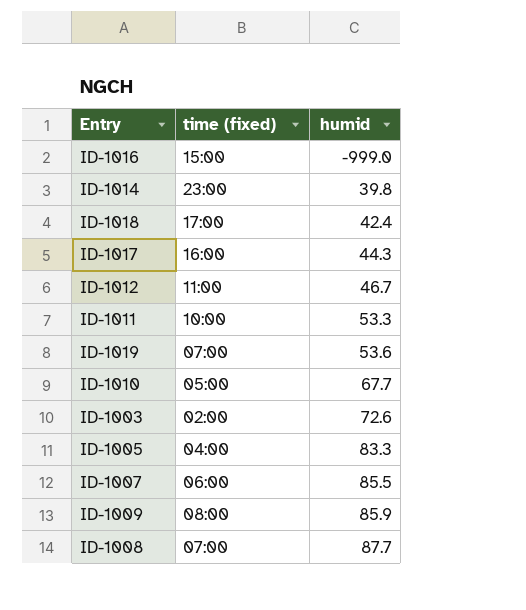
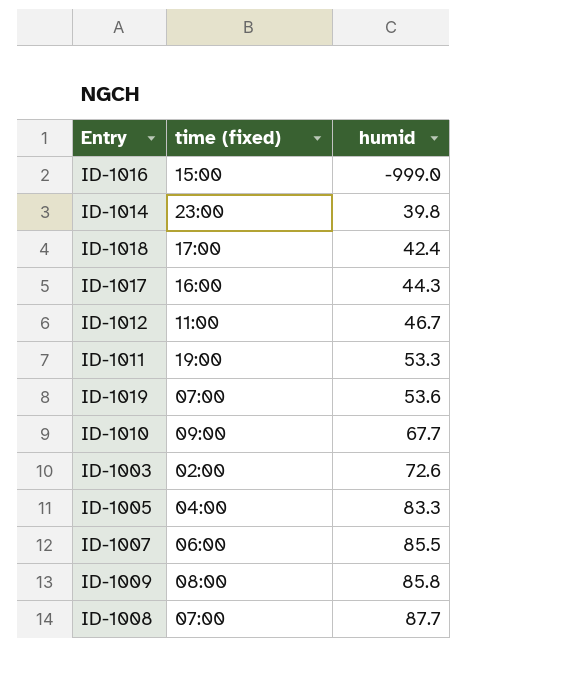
ID-1011 | time (fixed): 10:00 -> 19:00
ID-1010 | time (fixed): 05:00 -> 09:00
ID-1009 | humid: 85.9 -> 85.8

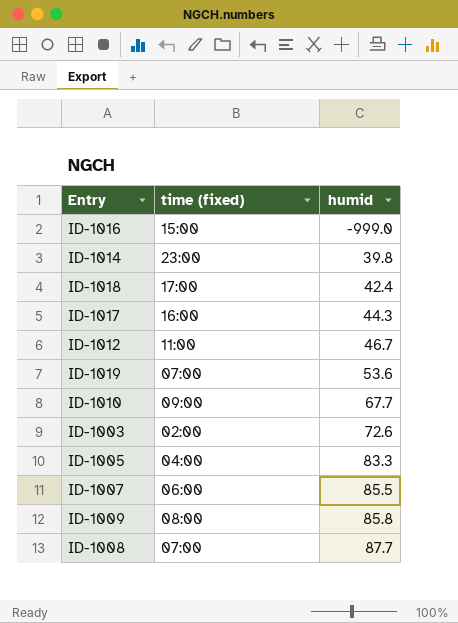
row ID-1011: 19:00 | 53.3 -> none

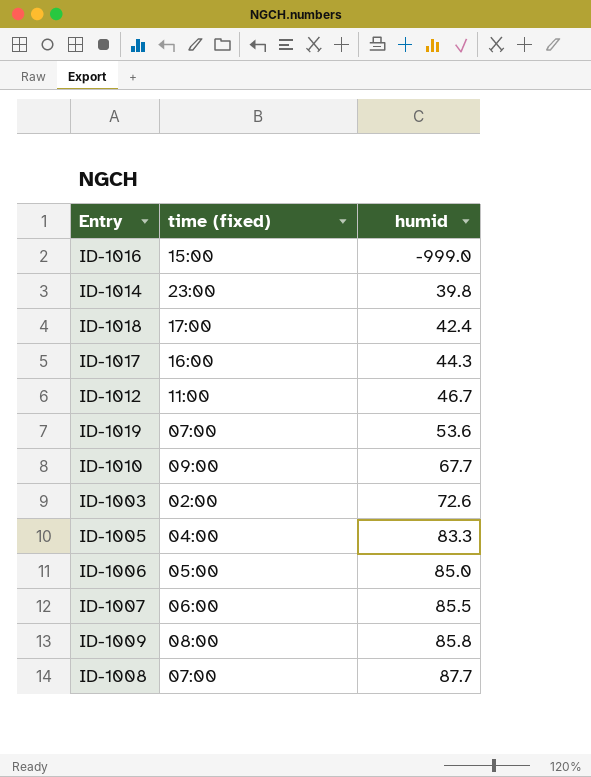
row ID-1006: none -> 05:00 | 85.0

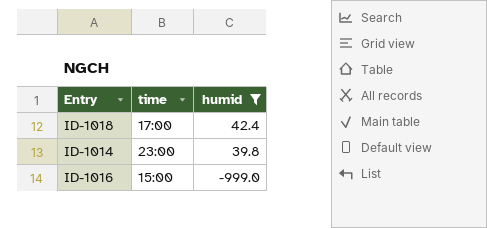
filter: none -> humid <= 42.4
row order: humid ascending -> humid descending
column name: time (fixed) -> time

